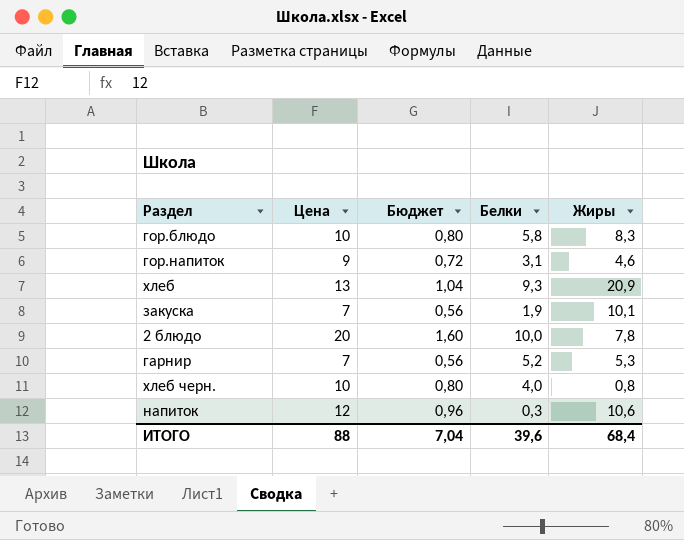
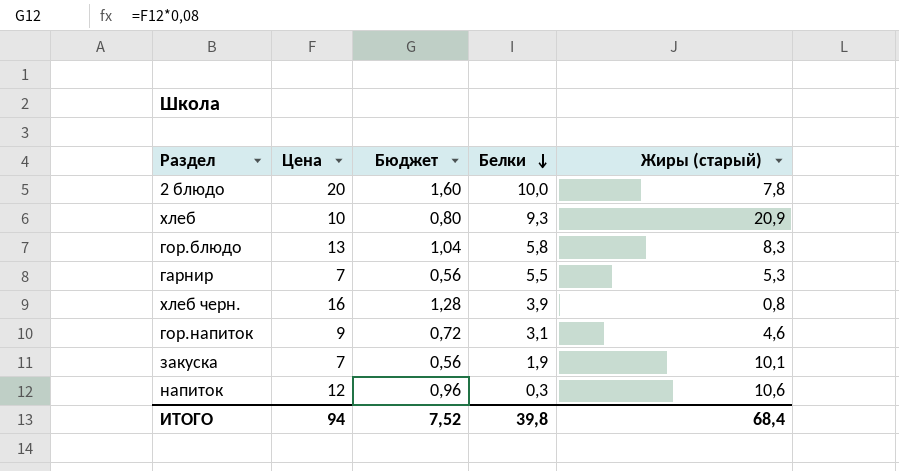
row order: none -> Белки descending
column name: Жиры -> Жиры (старый)
хлеб | Цена: 13 -> 10
хлеб | Бюджет: 1,04 -> 0,80
гор.блюдо | Цена: 10 -> 13
гор.блюдо | Бюджет: 0,80 -> 1,04
гарнир | Белки: 5,2 -> 5,5
хлеб черн. | Цена: 10 -> 16
хлеб черн. | Бюджет: 0,80 -> 1,28
хлеб черн. | Белки: 4,0 -> 3,9
ИТОГО | Цена: 88 -> 94
ИТОГО | Бюджет: 7,04 -> 7,52
ИТОГО | Белки: 39,6 -> 39,8

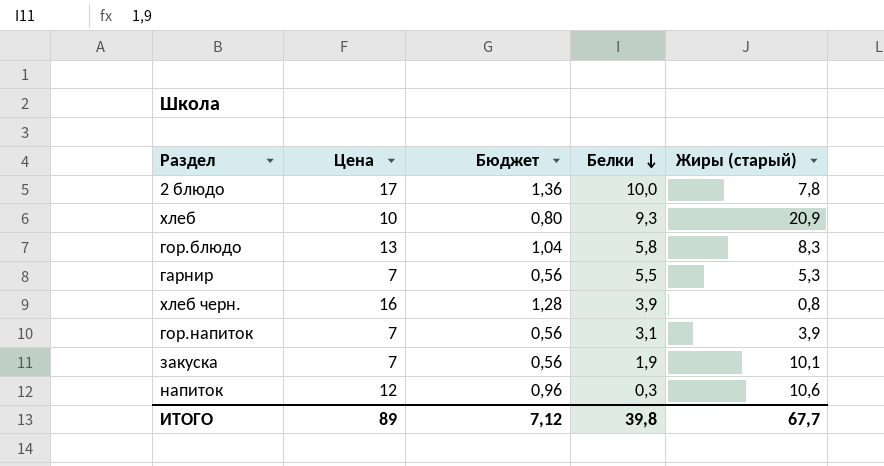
2 блюдо | Цена: 20 -> 17
2 блюдо | Бюджет: 1,60 -> 1,36
гор.напиток | Цена: 9 -> 7
гор.напиток | Бюджет: 0,72 -> 0,56
гор.напиток | Жиры (старый): 4,6 -> 3,9
ИТОГО | Цена: 94 -> 89
ИТОГО | Бюджет: 7,52 -> 7,12
ИТОГО | Жиры (старый): 68,4 -> 67,7

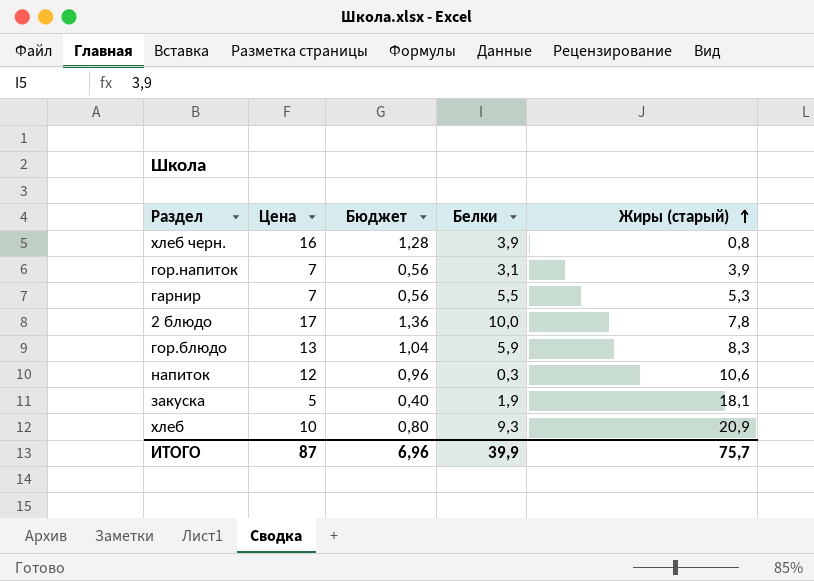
row order: Белки descending -> Жиры (старый) ascending
гор.блюдо | Белки: 5,8 -> 5,9
закуска | Цена: 7 -> 5
закуска | Бюджет: 0,56 -> 0,40
закуска | Жиры (старый): 10,1 -> 18,1
ИТОГО | Цена: 89 -> 87
ИТОГО | Бюджет: 7,12 -> 6,96
ИТОГО | Белки: 39,8 -> 39,9
ИТОГО | Жиры (старый): 67,7 -> 75,7

